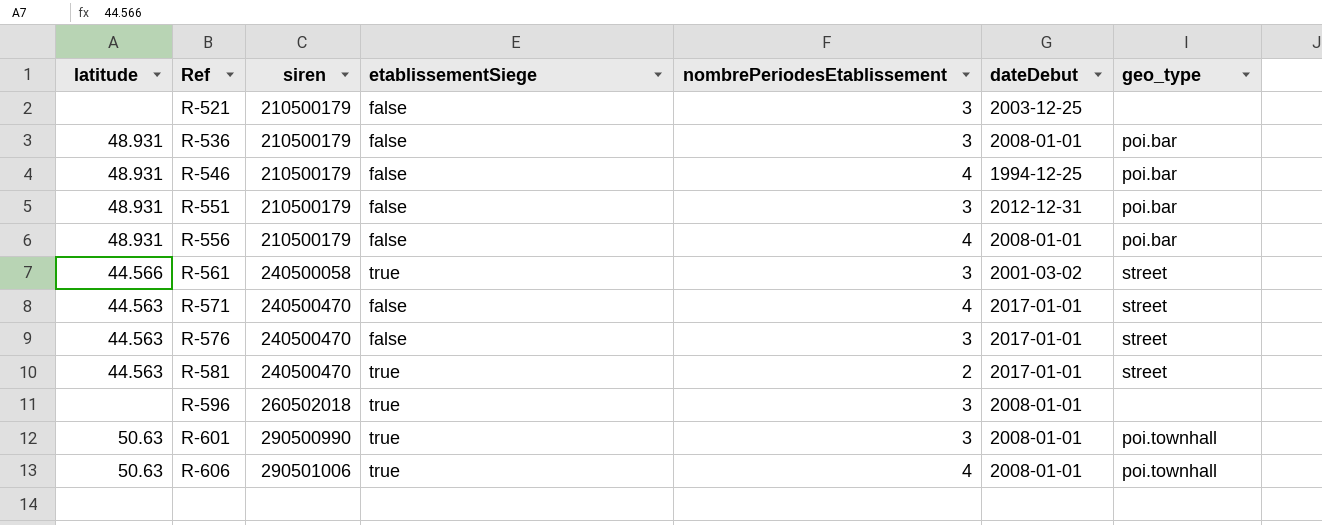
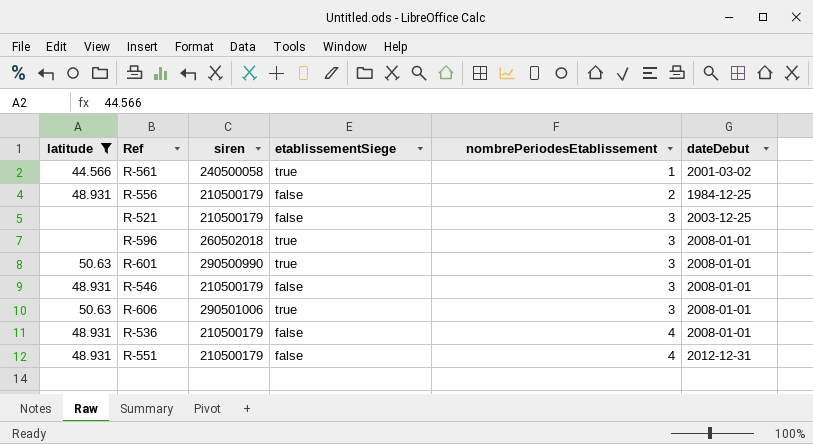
filter: none -> latitude != 44.563
row order: Ref ascending -> nombrePeriodesEtablissement ascending
column geo_type | position: 7 -> none
R-561 | nombrePeriodesEtablissement: 3 -> 1
R-556 | nombrePeriodesEtablissement: 4 -> 2
R-556 | dateDebut: 2008-01-01 -> 1984-12-25
R-546 | nombrePeriodesEtablissement: 4 -> 3
R-546 | dateDebut: 1994-12-25 -> 2008-01-01
R-606 | nombrePeriodesEtablissement: 4 -> 3
R-536 | nombrePeriodesEtablissement: 3 -> 4
R-551 | nombrePeriodesEtablissement: 3 -> 4

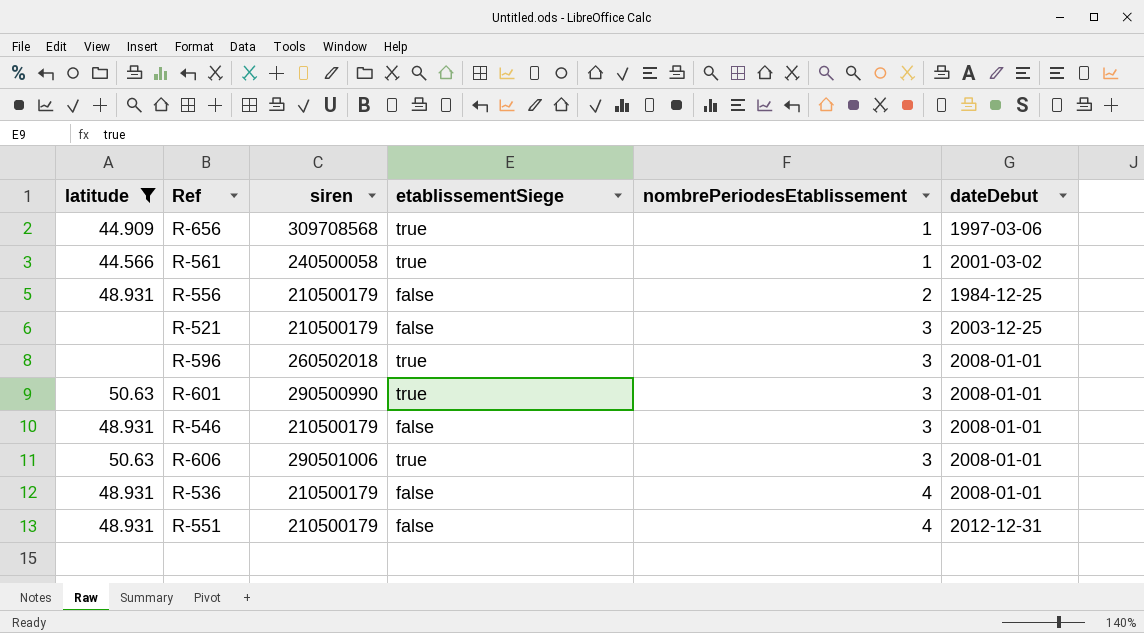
row R-656: none -> 44.909 | 309708568 | true | 1 | 1997-03-06

